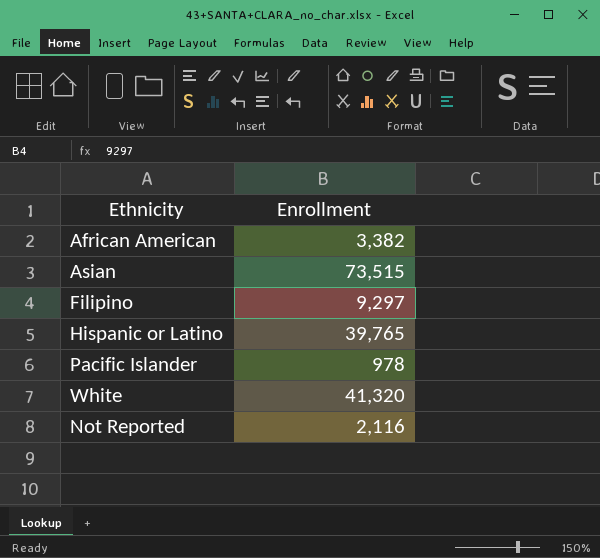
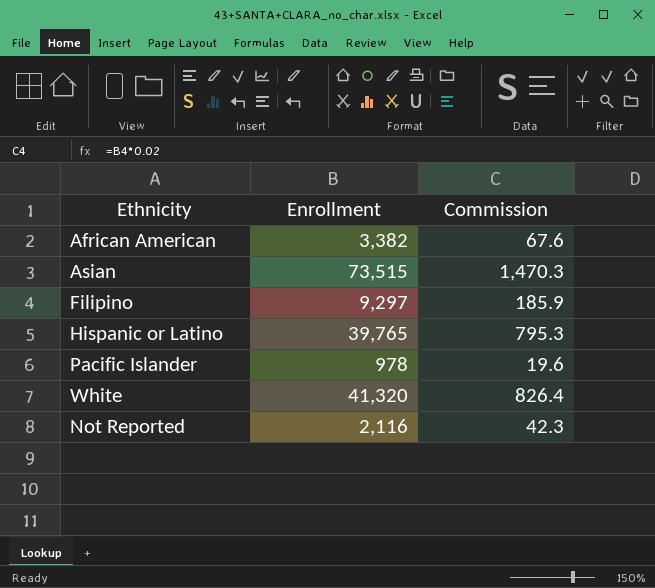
column Commission | formula: none -> [Enrollment] * 0.02

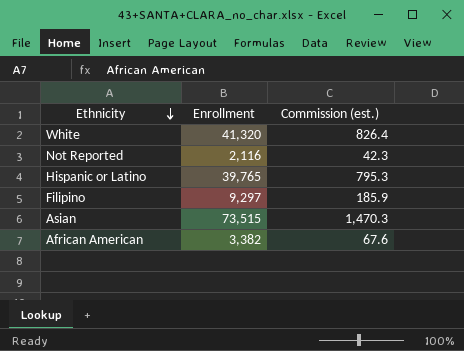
row order: none -> Ethnicity descending
column name: Commission -> Commission (est.)
row Pacific Islander: 978 | 19.6 -> none

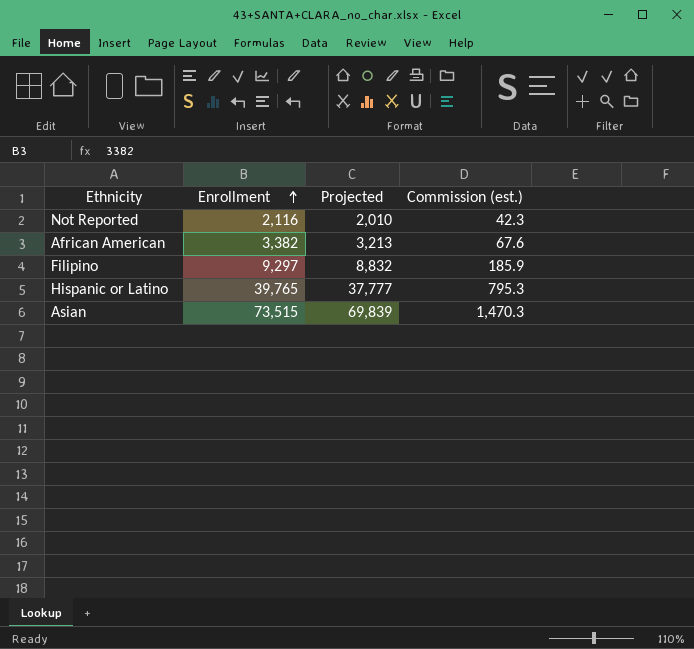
row order: Ethnicity descending -> Enrollment ascending
column Projected | formula: none -> [Enrollment] * 0.95
row White: 41,320 | 826.4 -> none

